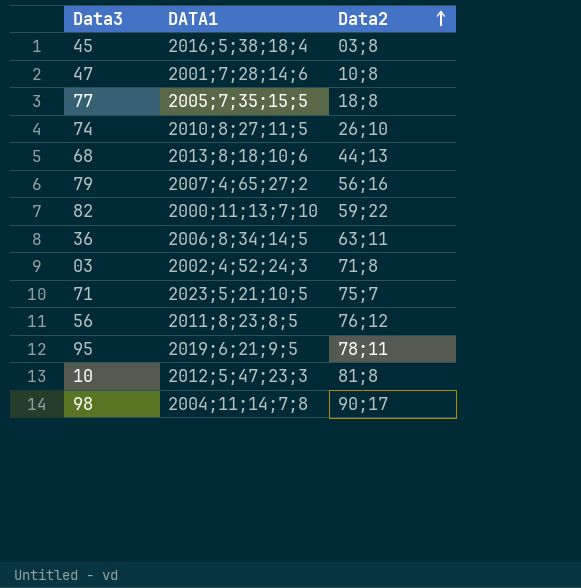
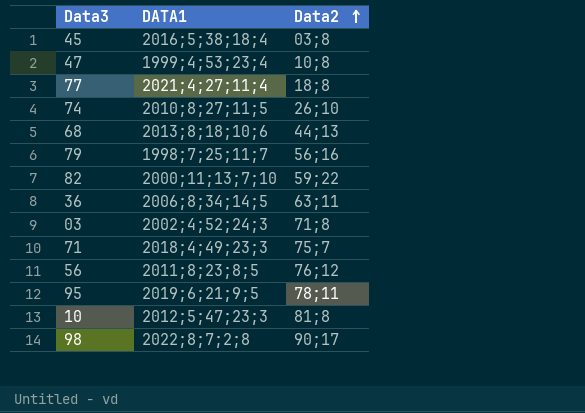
47 | DATA1: 2001;7;28;14;6 -> 1999;4;53;23;4
77 | DATA1: 2005;7;35;15;5 -> 2021;4;27;11;4
79 | DATA1: 2007;4;65;27;2 -> 1998;7;25;11;7
71 | DATA1: 2023;5;21;10;5 -> 2018;4;49;23;3
98 | DATA1: 2004;11;14;7;8 -> 2022;8;7;2;8

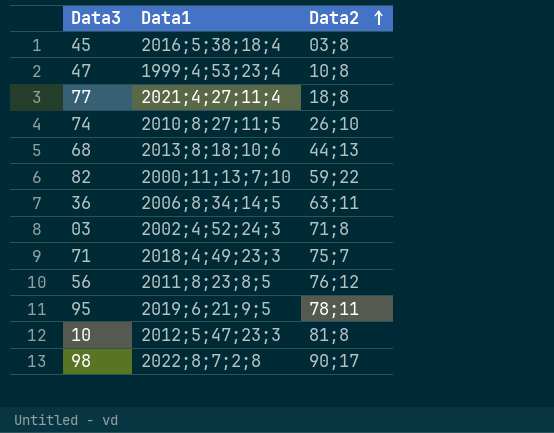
column name: DATA1 -> Data1
row 79: 1998;7;25;11;7 | 56;16 -> none

